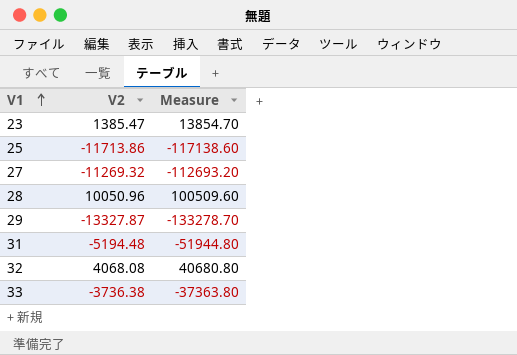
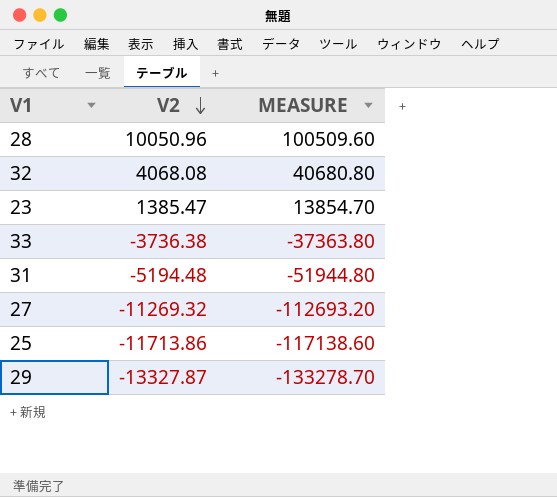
row order: V1 ascending -> V2 descending
column name: Measure -> MEASURE

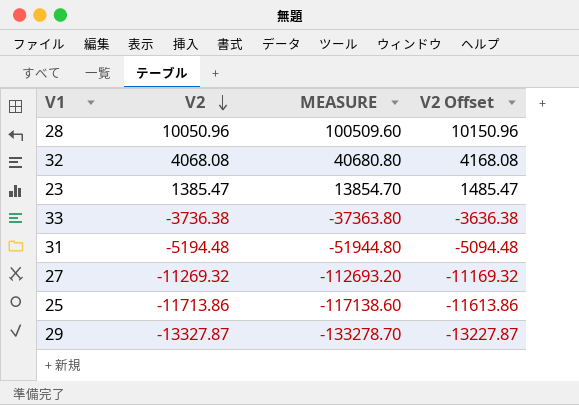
column V2 Offset | formula: none -> [V2] + 100

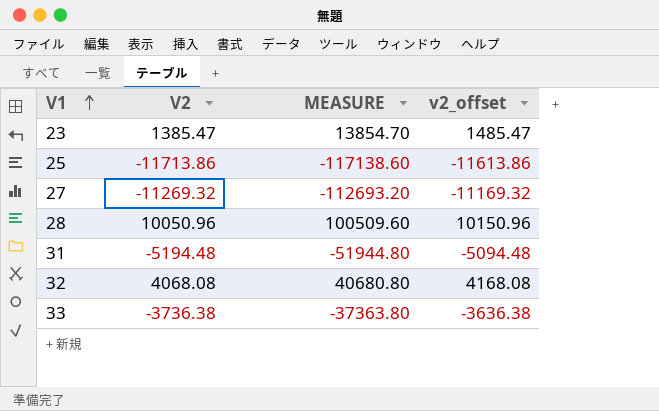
row order: V2 descending -> V1 ascending
column name: V2 Offset -> v2_offset
row 29: -13327.87 | -133278.70 | -13227.87 -> none

